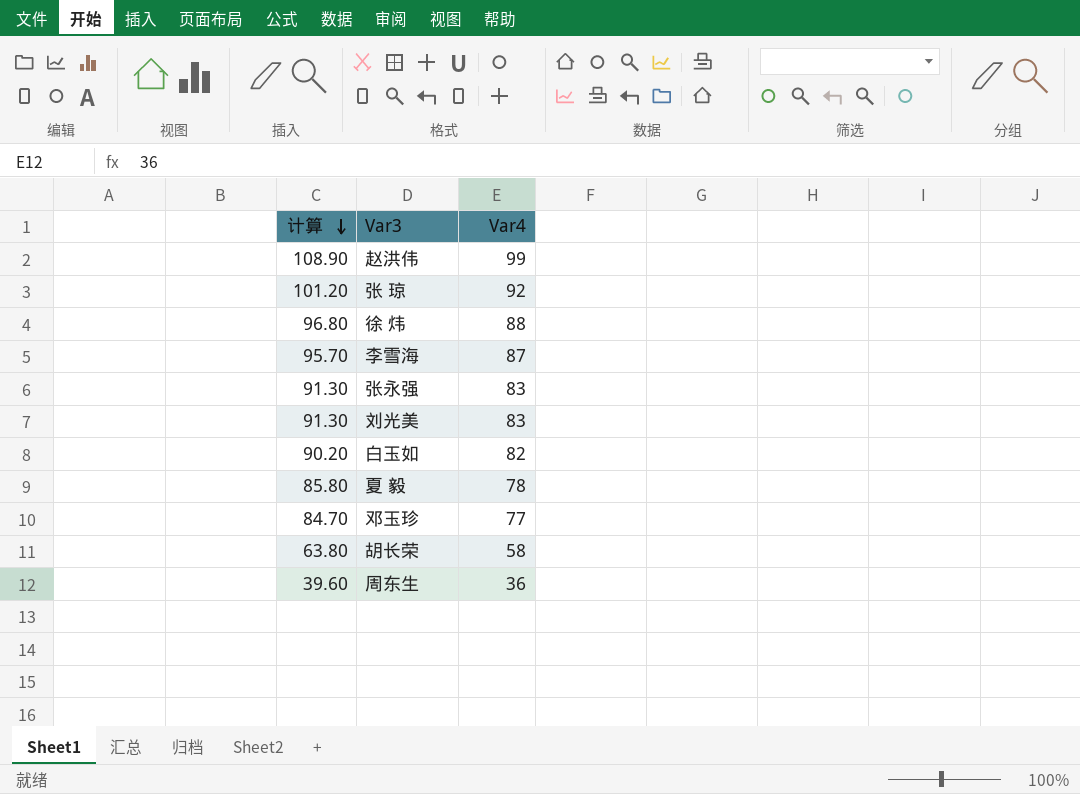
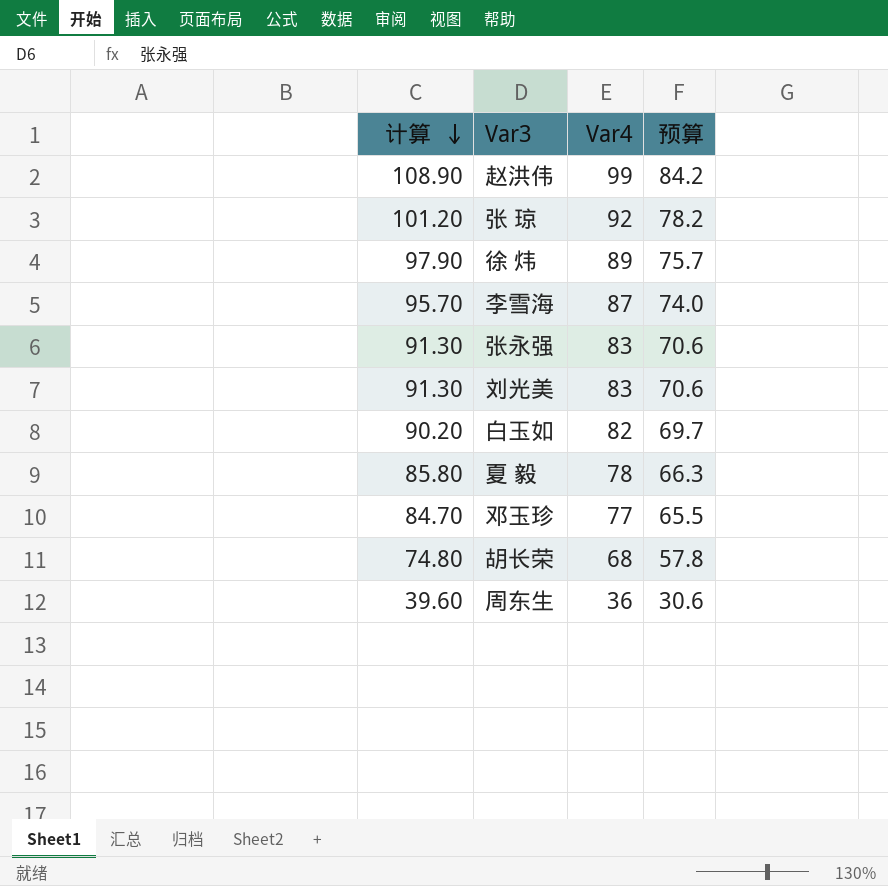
column 预算 | formula: none -> [Var4] * 0.85
徐 炜 | 计算: 96.80 -> 97.90
徐 炜 | Var4: 88 -> 89
胡长荣 | 计算: 63.80 -> 74.80
胡长荣 | Var4: 58 -> 68

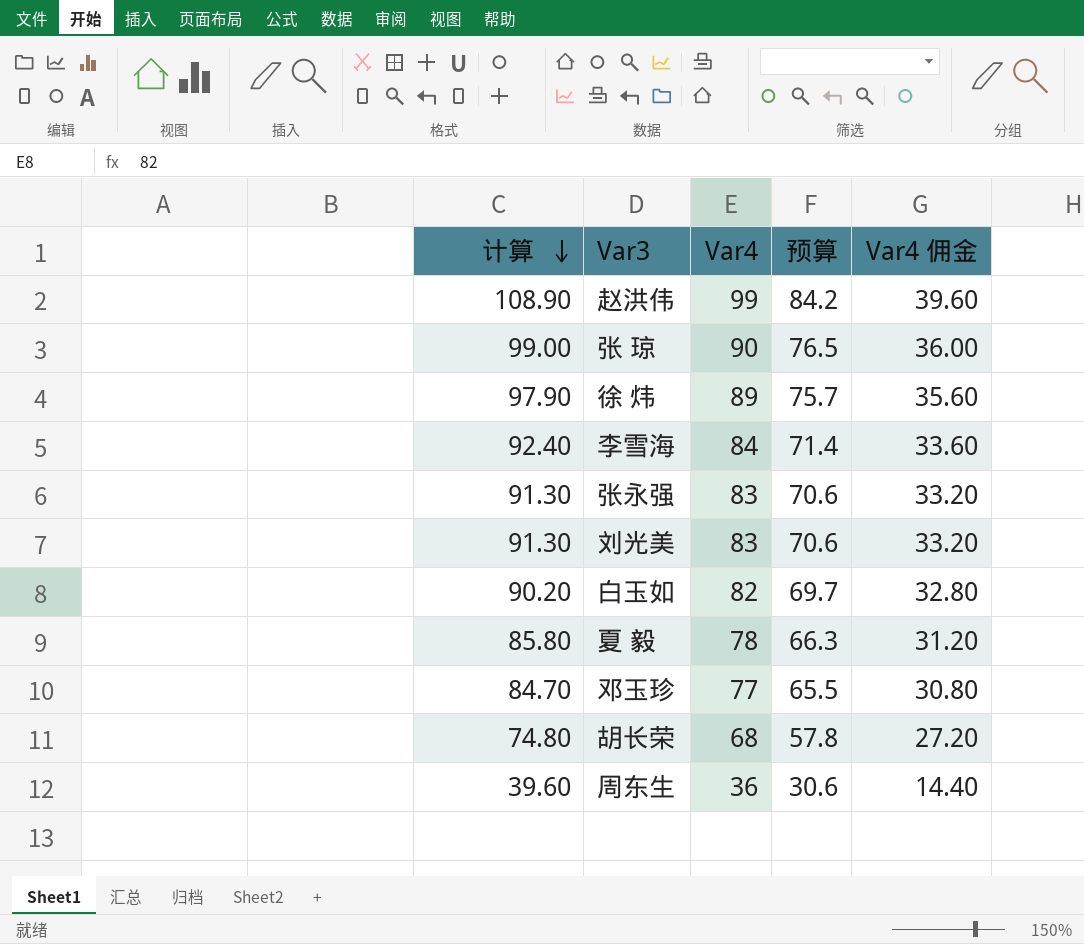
column Var4 佣金 | formula: none -> [Var4] * 0.4
张 琼 | 计算: 101.20 -> 99.00
张 琼 | Var4: 92 -> 90
张 琼 | 预算: 78.2 -> 76.5
李雪海 | 计算: 95.70 -> 92.40
李雪海 | Var4: 87 -> 84
李雪海 | 预算: 74.0 -> 71.4

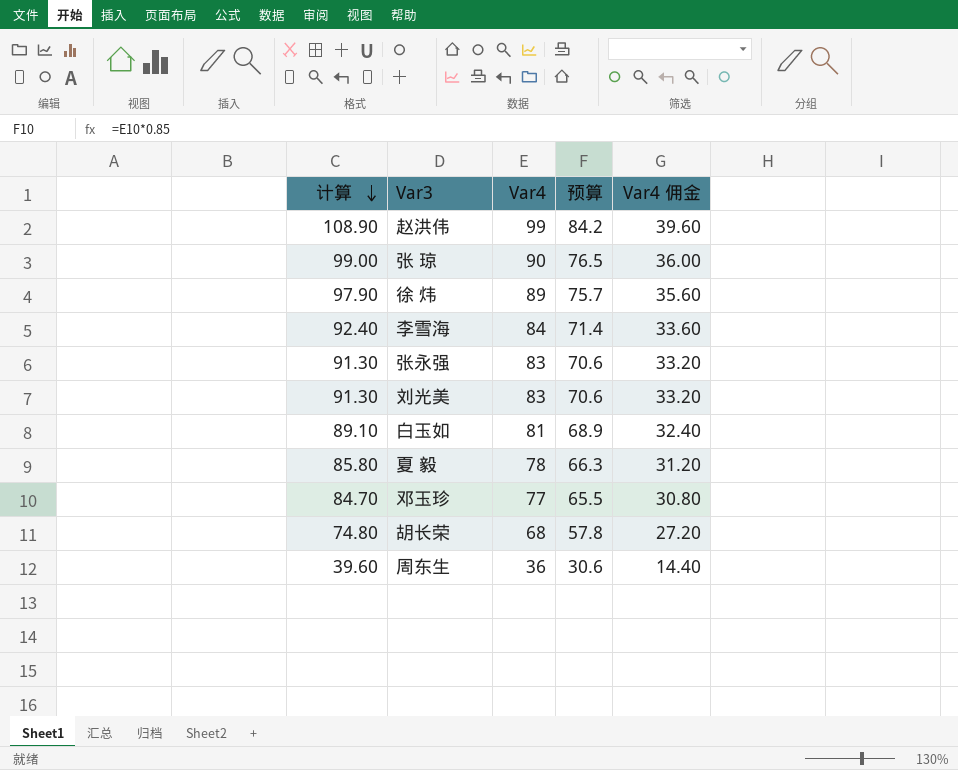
白玉如 | 计算: 90.20 -> 89.10
白玉如 | Var4: 82 -> 81
白玉如 | 预算: 69.7 -> 68.9
白玉如 | Var4 佣金: 32.80 -> 32.40

